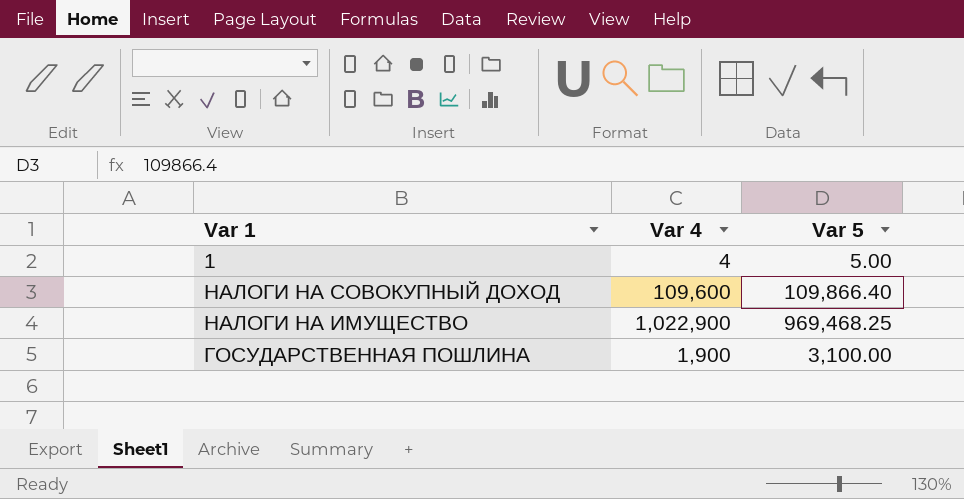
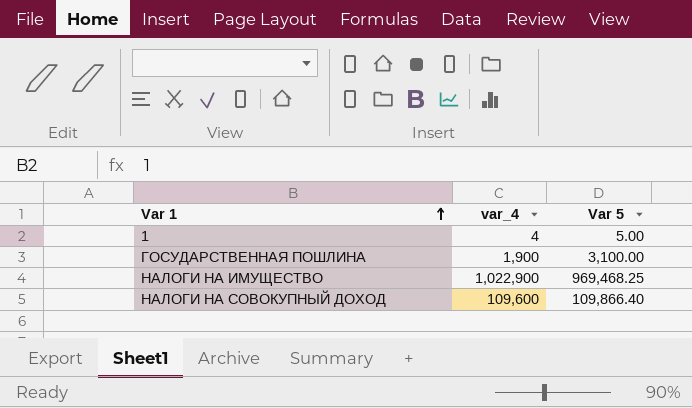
row order: none -> Var 1 ascending
column name: Var 4 -> var_4

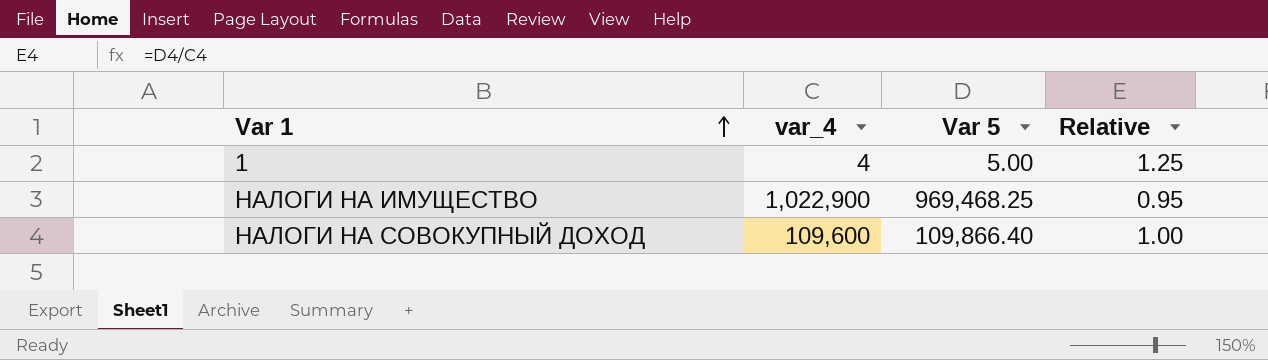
column Relative | formula: none -> [Var 5] / [var_4]
row ГОСУДАРСТВЕННАЯ ПОШЛИНА: 1,900 | 3,100.00 -> none

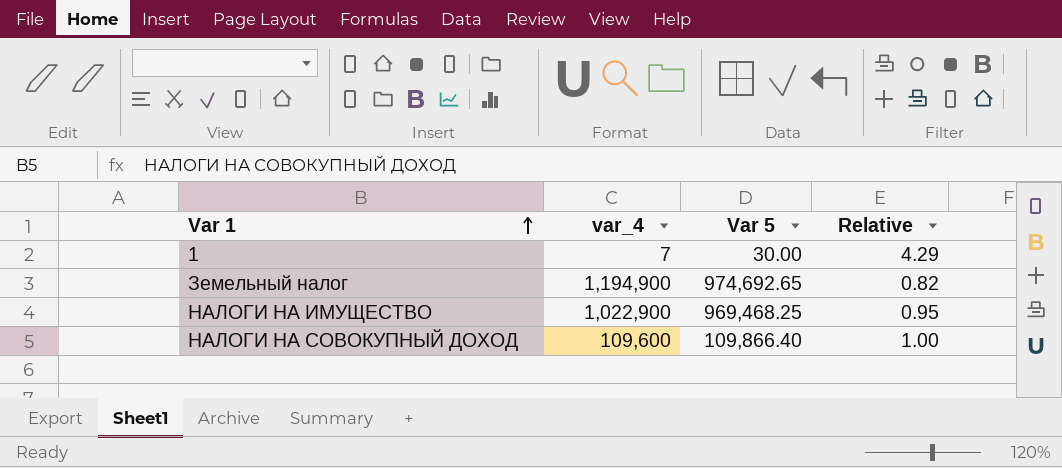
1 | var_4: 4 -> 7
1 | Var 5: 5.00 -> 30.00
1 | Relative: 1.25 -> 4.29
row Земельный налог: none -> 1,194,900 | 974,692.65 | 0.82

